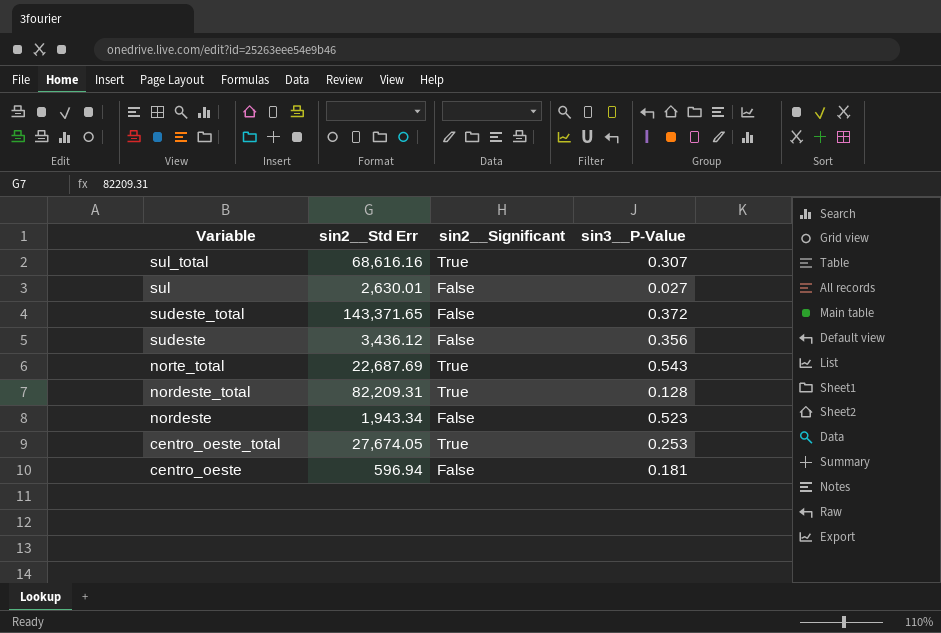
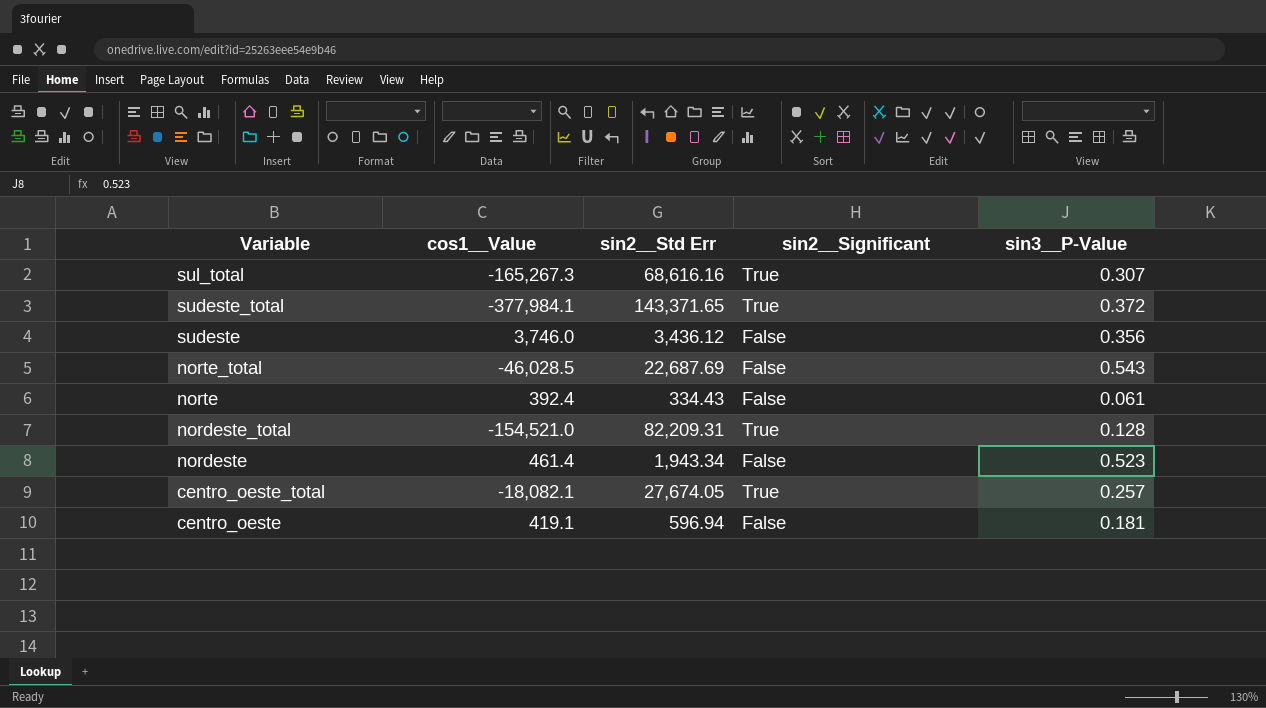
column cos1__Value | position: none -> 2
row sul: 2,630.01 | False | 0.027 -> none
sudeste_total | sin2__Significant: False -> True
norte_total | sin2__Significant: True -> False
row norte: none -> 392.4 | 334.43 | False | 0.061
centro_oeste_total | sin3__P-Value: 0.253 -> 0.257

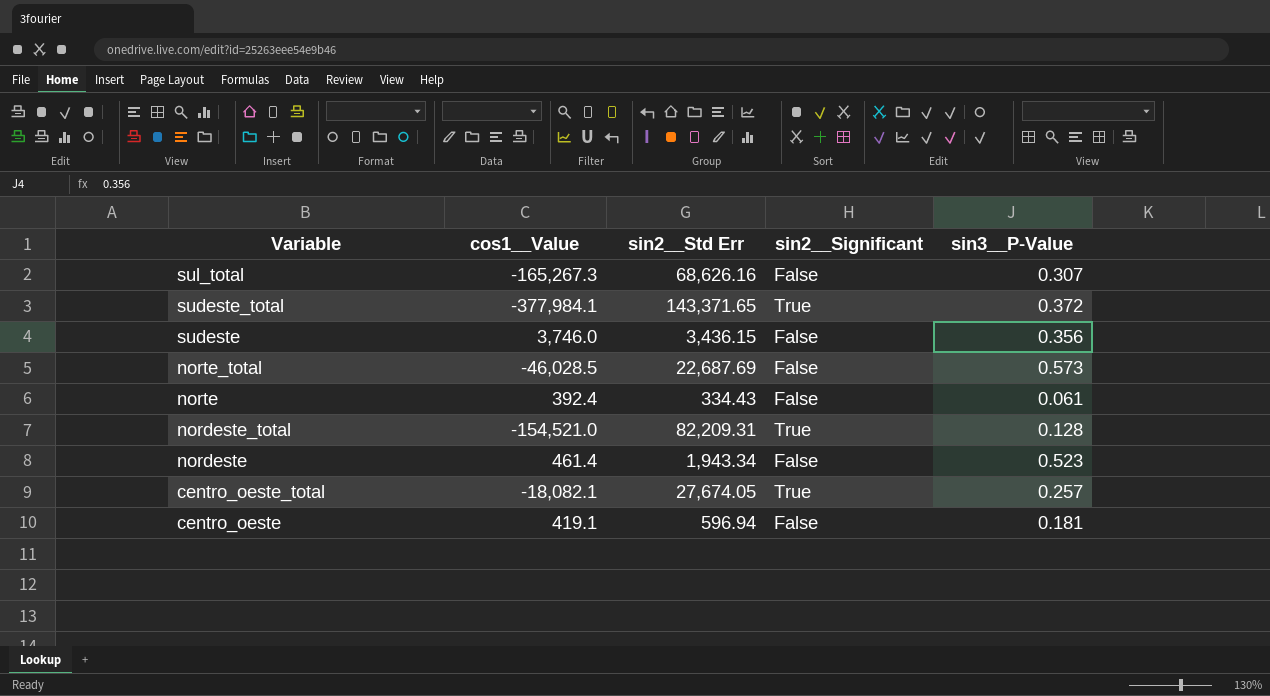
sul_total | sin2__Std Err: 68,616.16 -> 68,626.16
sul_total | sin2__Significant: True -> False
sudeste | sin2__Std Err: 3,436.12 -> 3,436.15
norte_total | sin3__P-Value: 0.543 -> 0.573

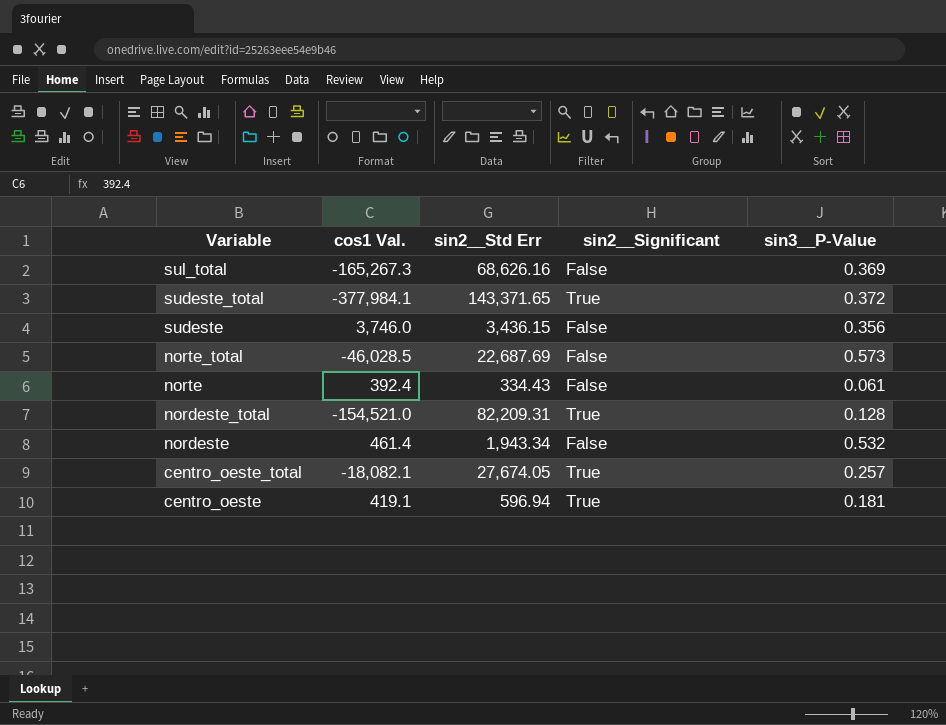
column name: cos1__Value -> cos1 Val.
sul_total | sin3__P-Value: 0.307 -> 0.369
nordeste | sin3__P-Value: 0.523 -> 0.532
centro_oeste | sin2__Significant: False -> True

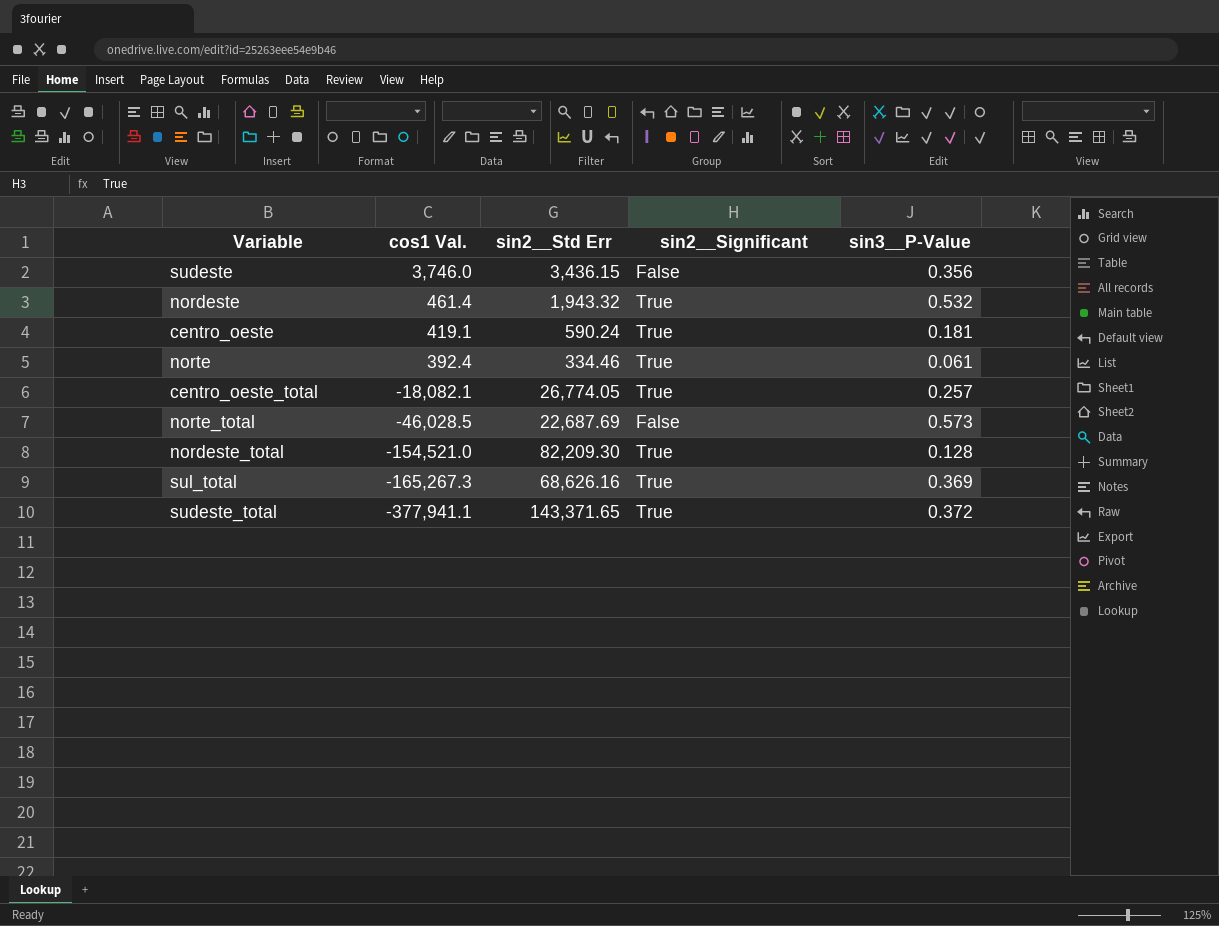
row order: Variable descending -> cos1 Val. descending
nordeste | sin2__Std Err: 1,943.34 -> 1,943.32
nordeste | sin2__Significant: False -> True
centro_oeste | sin2__Std Err: 596.94 -> 590.24
norte | sin2__Std Err: 334.43 -> 334.46
norte | sin2__Significant: False -> True
centro_oeste_total | sin2__Std Err: 27,674.05 -> 26,774.05
nordeste_total | sin2__Std Err: 82,209.31 -> 82,209.30
sul_total | sin2__Significant: False -> True
sudeste_total | cos1 Val.: -377,984.1 -> -377,941.1

